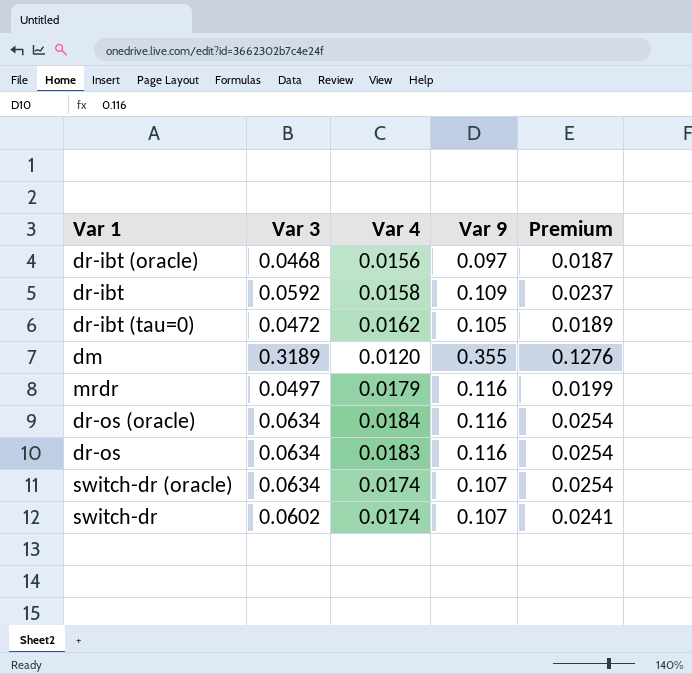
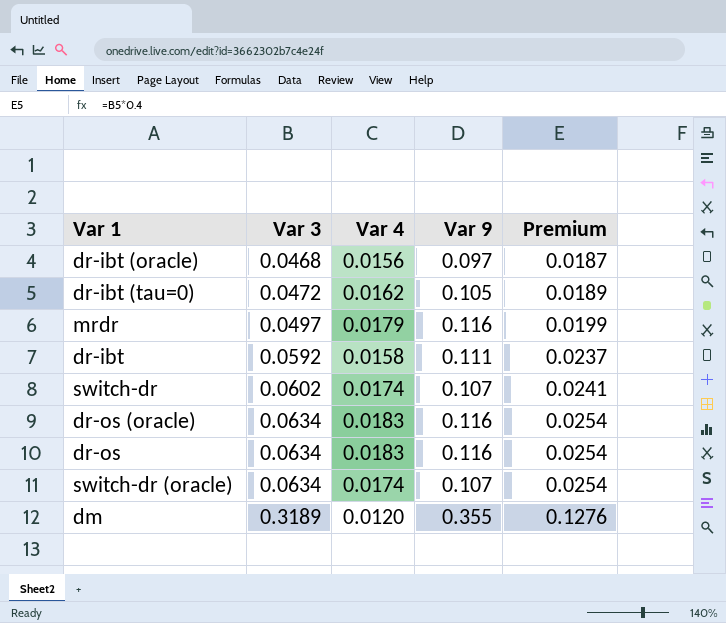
row order: none -> Var 3 ascending
dr-ibt | Var 9: 0.109 -> 0.111
dr-os (oracle) | Var 4: 0.0184 -> 0.0183

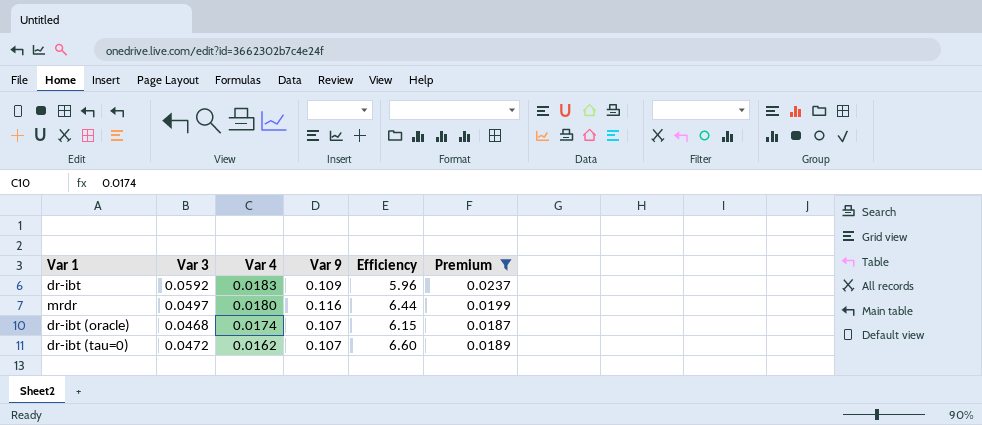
filter: none -> Premium <= 0.0237
row order: Var 3 ascending -> Var 4 descending
column Efficiency | formula: none -> [Var 9] / [Var 4]
dr-ibt | Var 4: 0.0158 -> 0.0183
dr-ibt | Var 9: 0.111 -> 0.109
mrdr | Var 4: 0.0179 -> 0.0180
dr-ibt (oracle) | Var 4: 0.0156 -> 0.0174
dr-ibt (oracle) | Var 9: 0.097 -> 0.107
dr-ibt (tau=0) | Var 9: 0.105 -> 0.107

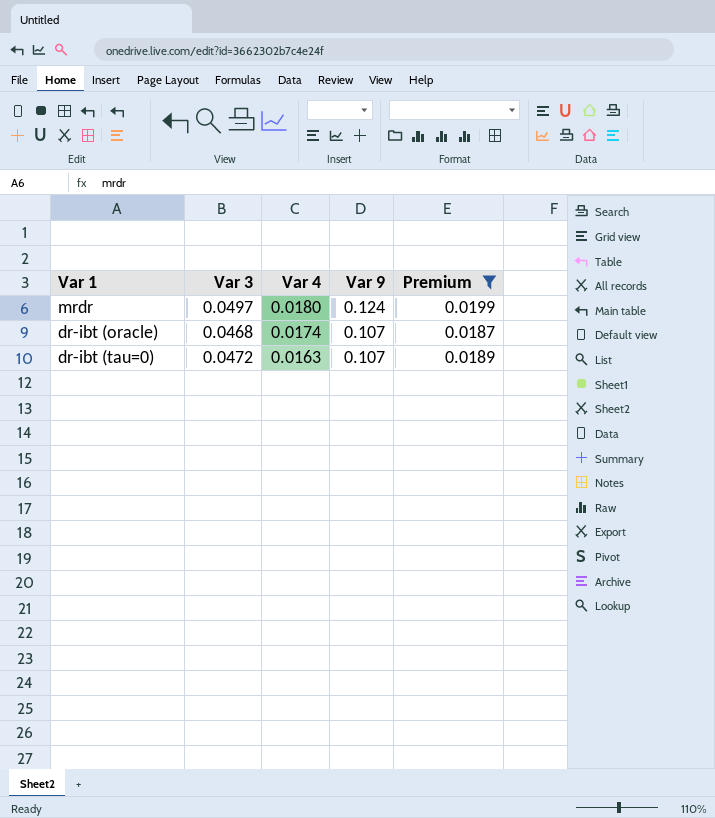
column Efficiency | formula: [Var 9] / [Var 4] -> none
row dr-ibt: 0.0592 | 0.0183 | 0.109 | 5.96 | 0.0237 -> none
mrdr | Var 9: 0.116 -> 0.124
dr-ibt (tau=0) | Var 4: 0.0162 -> 0.0163

